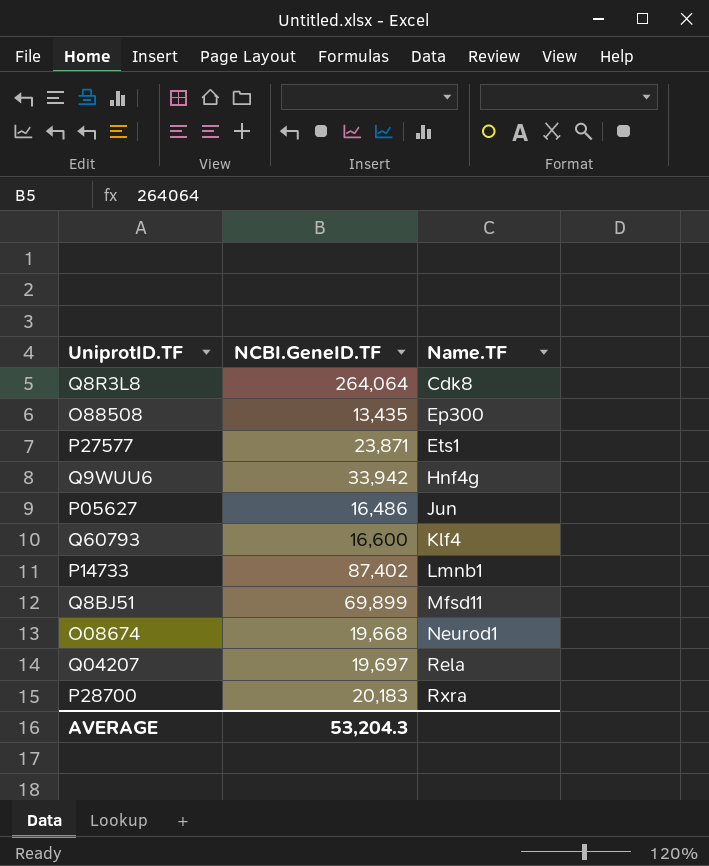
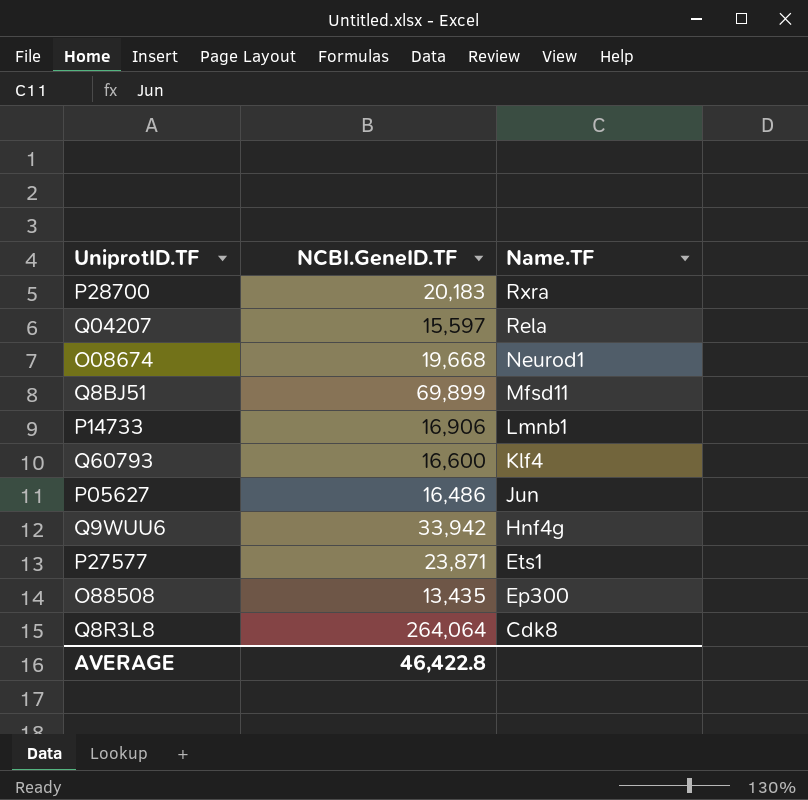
row order: Name.TF ascending -> Name.TF descending
Q04207 | NCBI.GeneID.TF: 19,697 -> 15,597
P14733 | NCBI.GeneID.TF: 87,402 -> 16,906
AVERAGE | NCBI.GeneID.TF: 53,204.3 -> 46,422.8

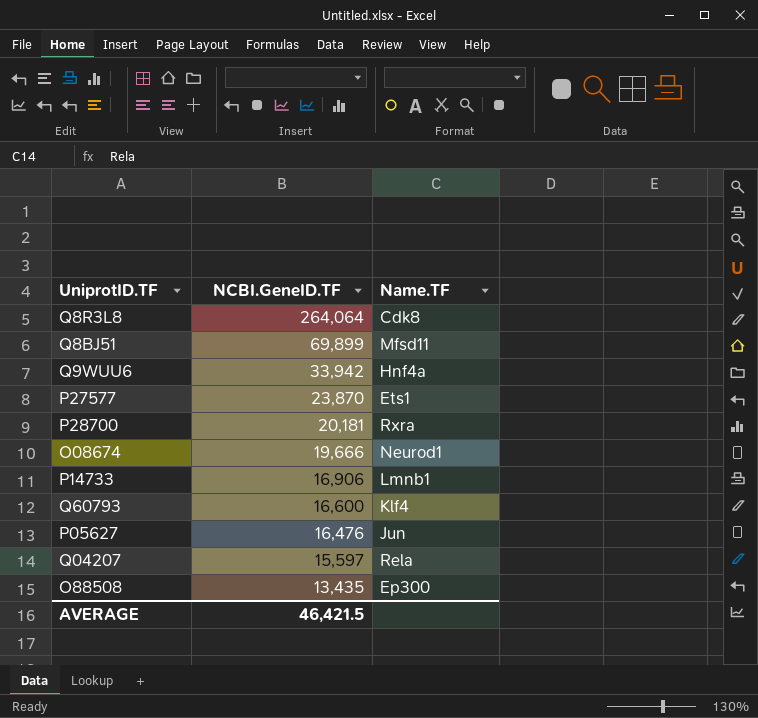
row order: Name.TF descending -> NCBI.GeneID.TF descending
Q9WUU6 | Name.TF: Hnf4g -> Hnf4a
P27577 | NCBI.GeneID.TF: 23,871 -> 23,870
P28700 | NCBI.GeneID.TF: 20,183 -> 20,181
O08674 | NCBI.GeneID.TF: 19,668 -> 19,666
P05627 | NCBI.GeneID.TF: 16,486 -> 16,476
AVERAGE | NCBI.GeneID.TF: 46,422.8 -> 46,421.5

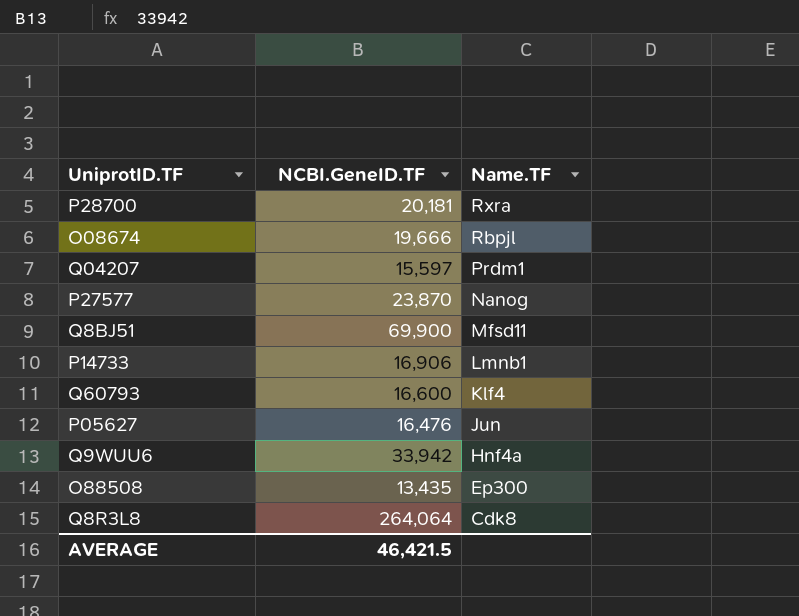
row order: NCBI.GeneID.TF descending -> Name.TF descending
O08674 | Name.TF: Neurod1 -> Rbpjl
Q04207 | Name.TF: Rela -> Prdm1
P27577 | Name.TF: Ets1 -> Nanog
Q8BJ51 | NCBI.GeneID.TF: 69,899 -> 69,900

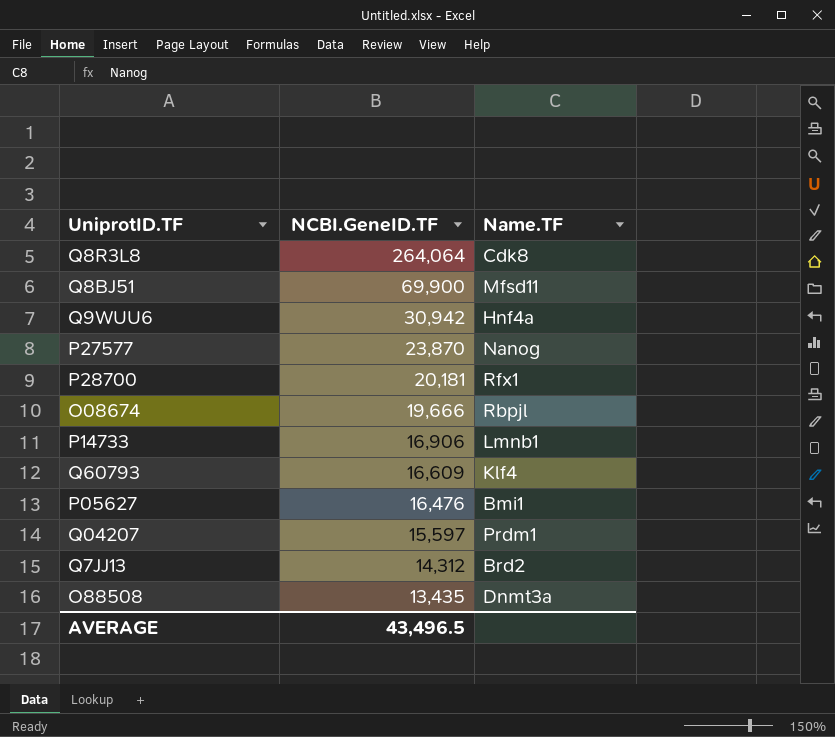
row order: Name.TF descending -> NCBI.GeneID.TF descending
Q9WUU6 | NCBI.GeneID.TF: 33,942 -> 30,942
P28700 | Name.TF: Rxra -> Rfx1
Q60793 | NCBI.GeneID.TF: 16,600 -> 16,609
P05627 | Name.TF: Jun -> Bmi1
row Q7JJ13: none -> 14,312 | Brd2
O88508 | Name.TF: Ep300 -> Dnmt3a
AVERAGE | NCBI.GeneID.TF: 46,421.5 -> 43,496.5

